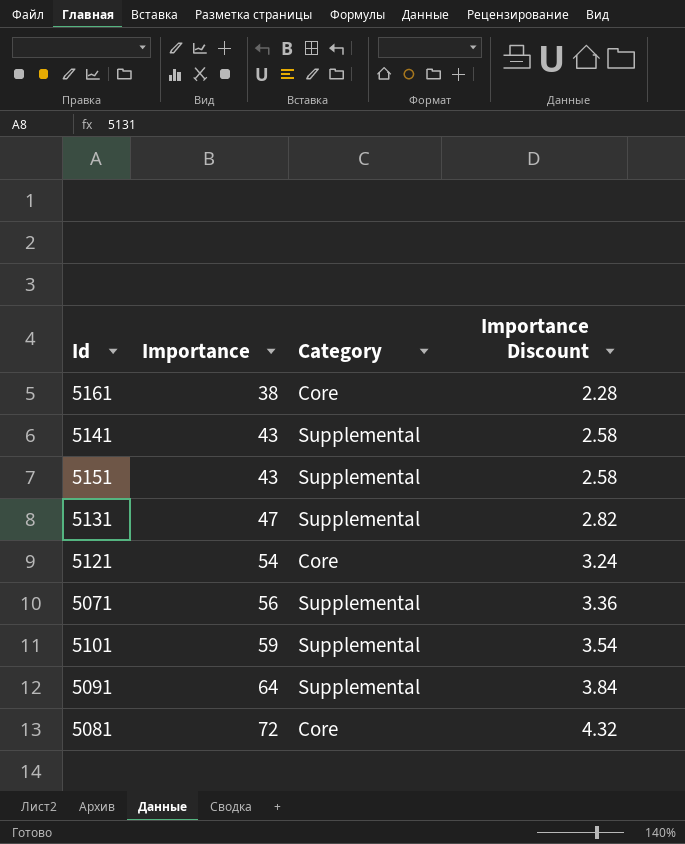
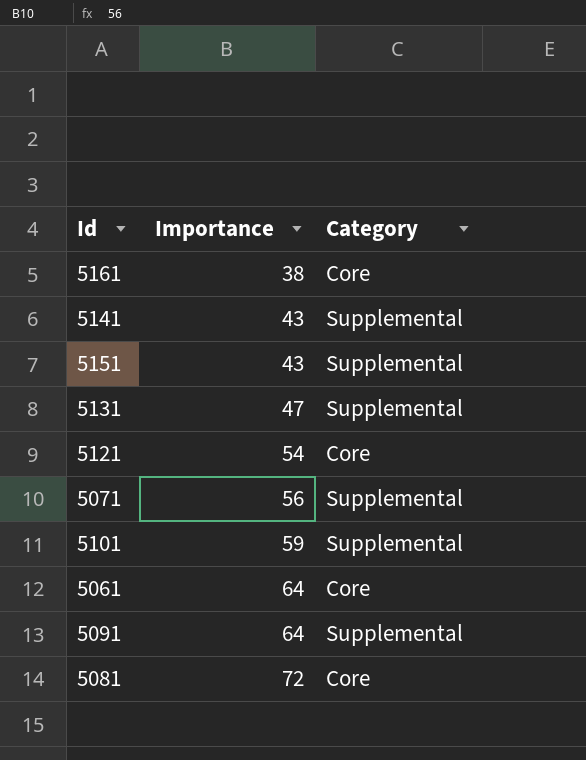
column Importance Discount | formula: [Importance] * 0.06 -> none
row 5061: none -> 64 | Core

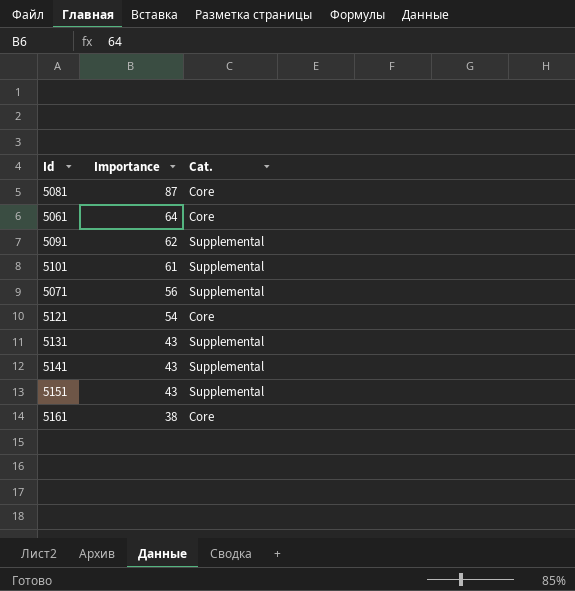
row order: Importance ascending -> Importance descending
column name: Category -> Cat.
5081 | Importance: 72 -> 87
5091 | Importance: 64 -> 62
5101 | Importance: 59 -> 61
5131 | Importance: 47 -> 43

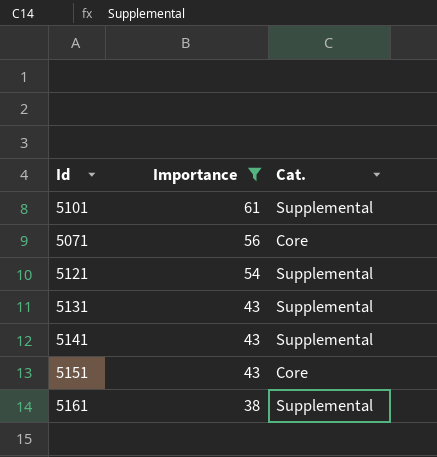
filter: none -> Importance <= 61
5071 | Cat.: Supplemental -> Core
5121 | Cat.: Core -> Supplemental
5151 | Cat.: Supplemental -> Core
5161 | Cat.: Core -> Supplemental

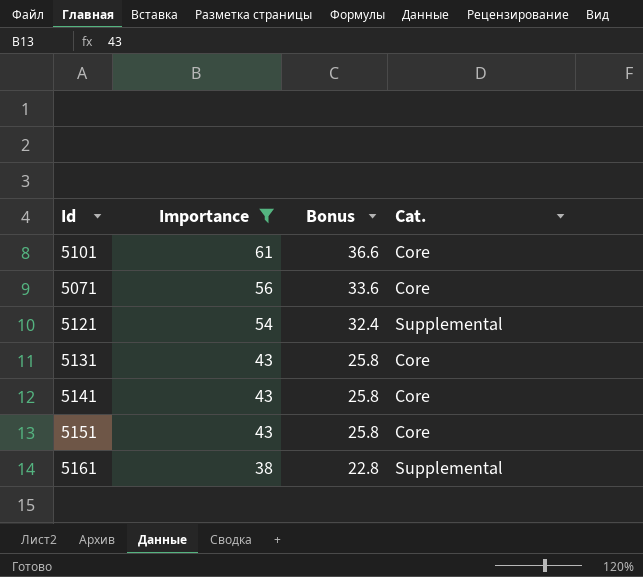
column Bonus | formula: none -> [Importance] * 0.6
5101 | Cat.: Supplemental -> Core
5131 | Cat.: Supplemental -> Core
5141 | Cat.: Supplemental -> Core

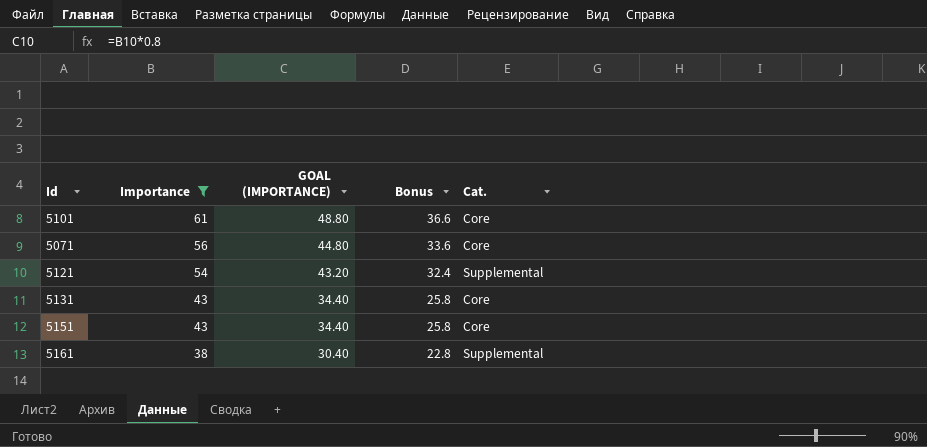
column GOAL (IMPORTANCE) | formula: none -> [Importance] * 0.8
row 5141: 43 | 25.8 | Core -> none

